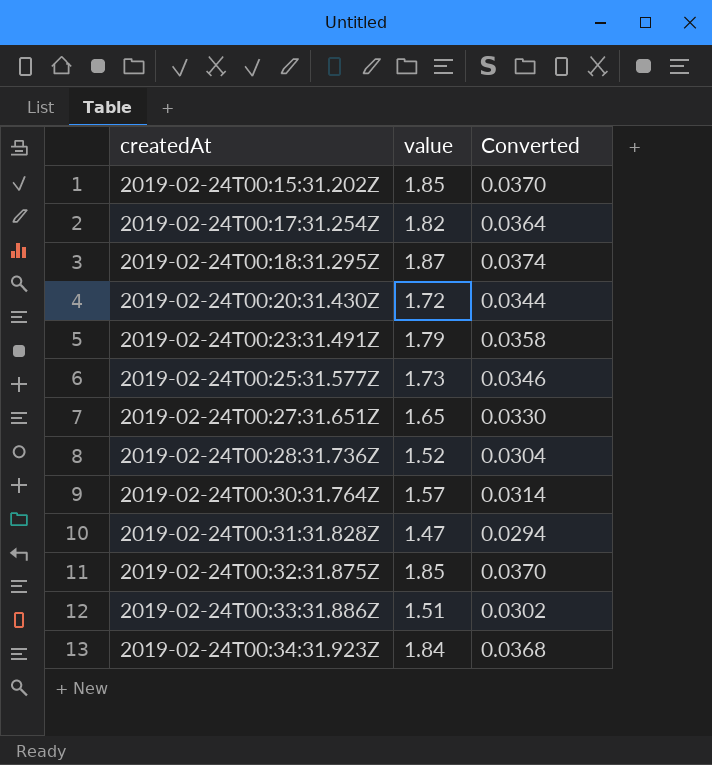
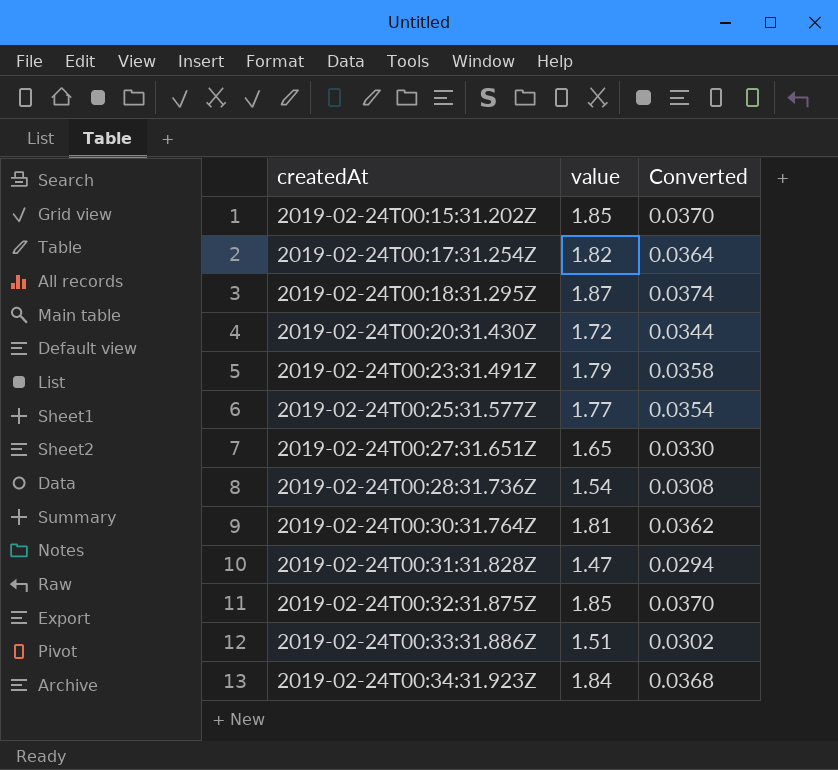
2019-02-24T00:25:31.577Z | value: 1.73 -> 1.77
2019-02-24T00:25:31.577Z | Converted: 0.0346 -> 0.0354
2019-02-24T00:28:31.736Z | value: 1.52 -> 1.54
2019-02-24T00:28:31.736Z | Converted: 0.0304 -> 0.0308
2019-02-24T00:30:31.764Z | value: 1.57 -> 1.81
2019-02-24T00:30:31.764Z | Converted: 0.0314 -> 0.0362

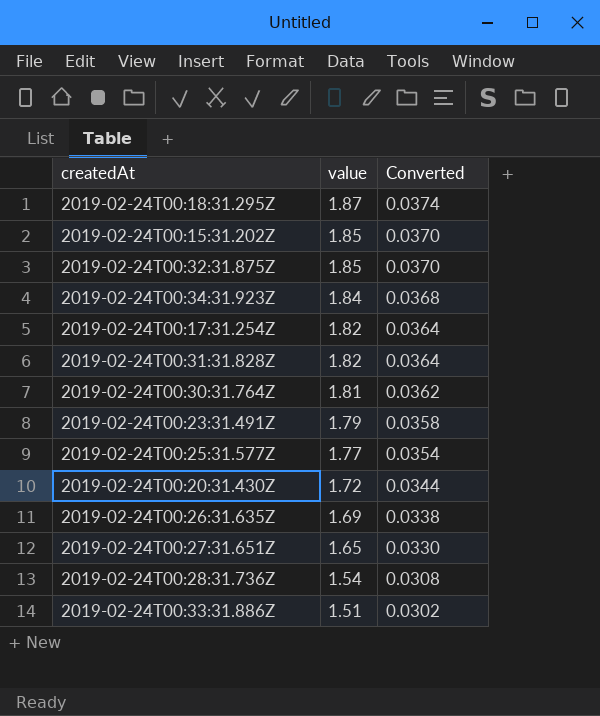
row order: createdAt ascending -> value descending
2019-02-24T00:31:31.828Z | value: 1.47 -> 1.82
2019-02-24T00:31:31.828Z | Converted: 0.0294 -> 0.0364
row 2019-02-24T00:26:31.635Z: none -> 1.69 | 0.0338

